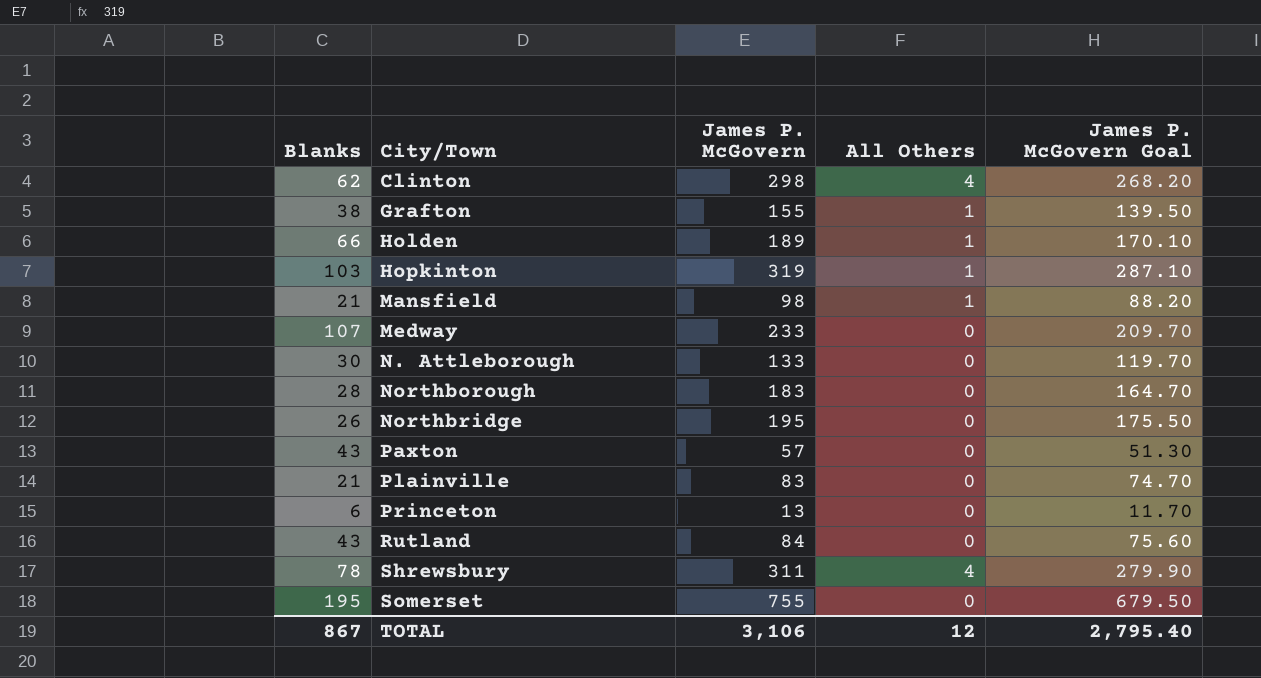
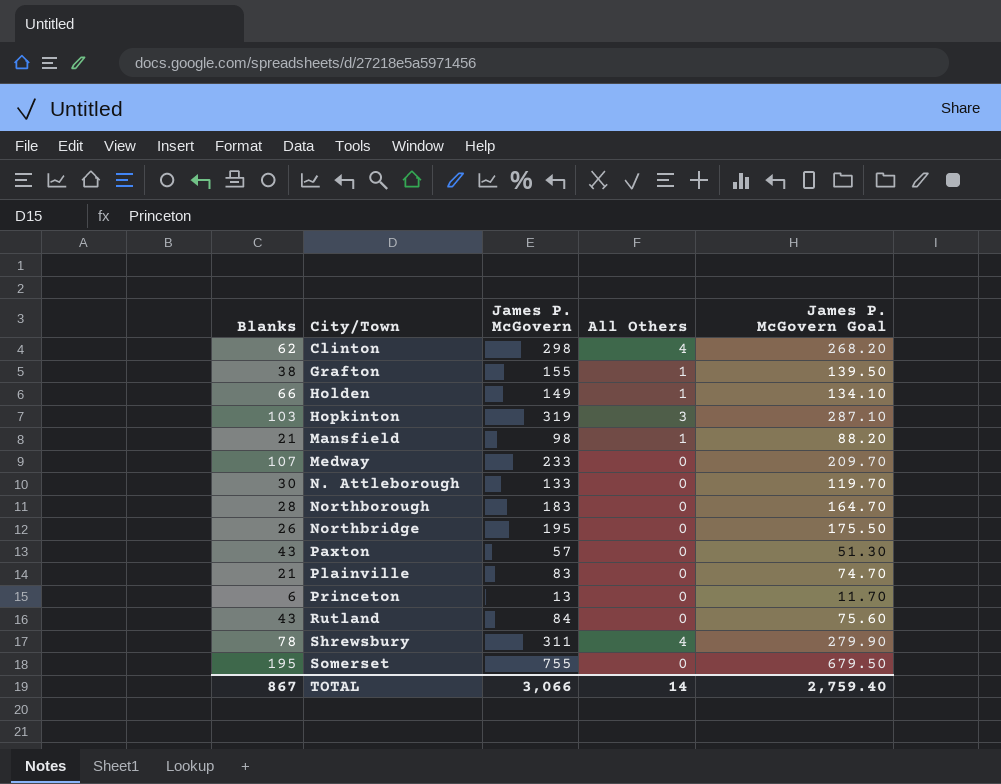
Holden | James P. McGovern: 189 -> 149
Holden | James P. McGovern Goal: 170.10 -> 134.10
Hopkinton | All Others: 1 -> 3
TOTAL | James P. McGovern: 3,106 -> 3,066
TOTAL | All Others: 12 -> 14
TOTAL | James P. McGovern Goal: 2,795.40 -> 2,759.40

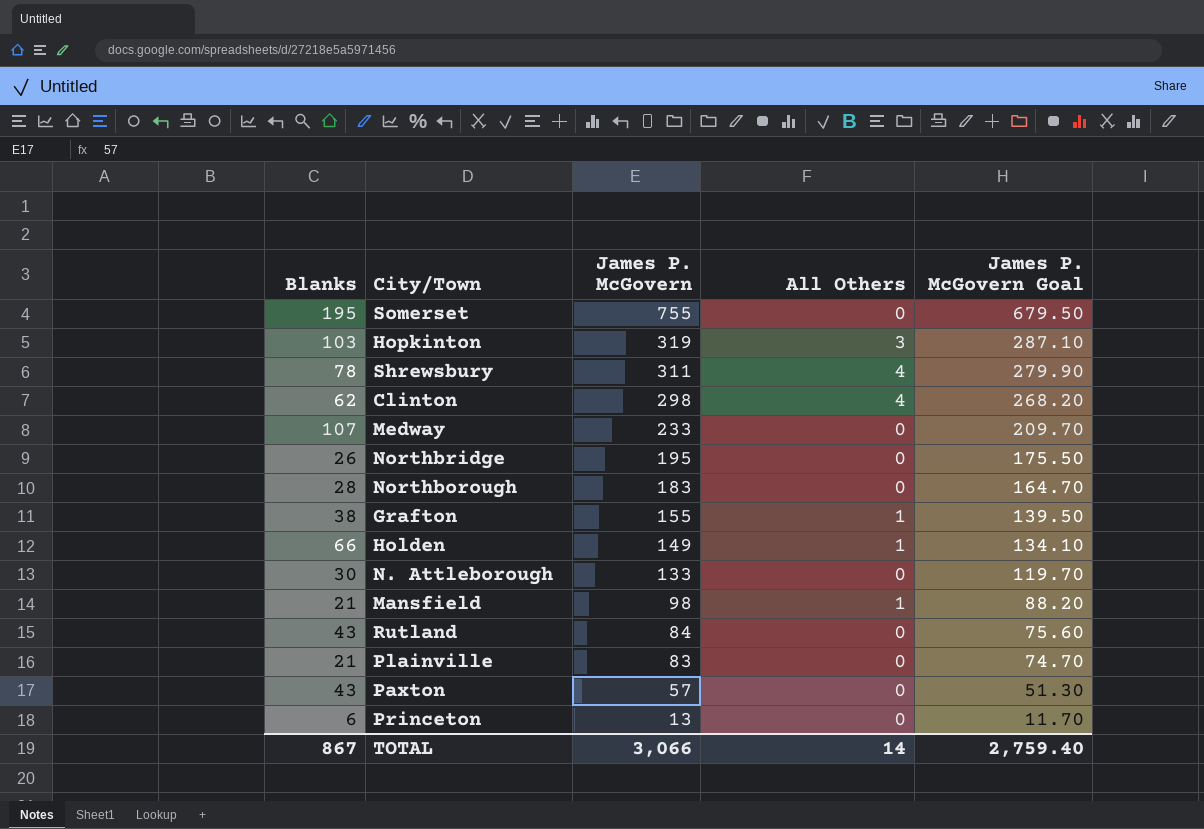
row order: City/Town ascending -> James P. McGovern descending

